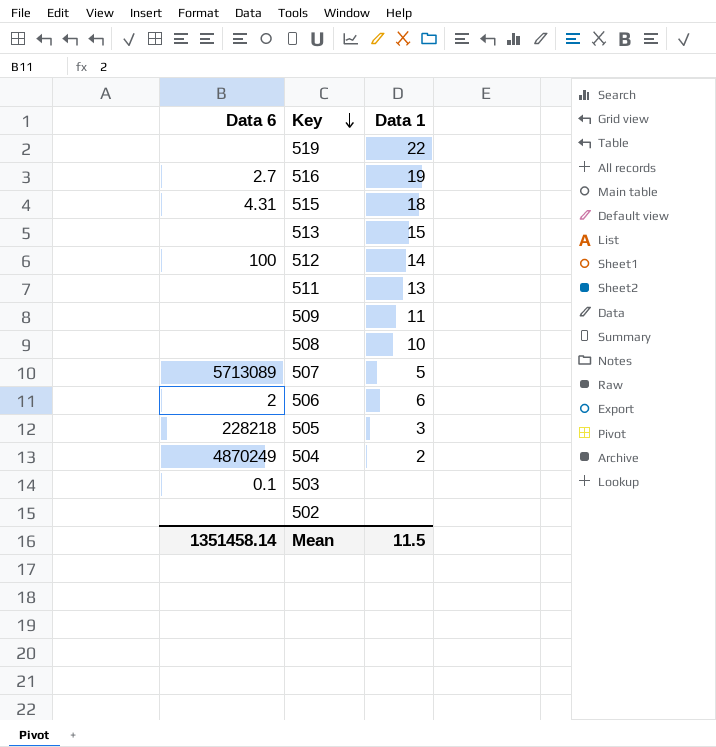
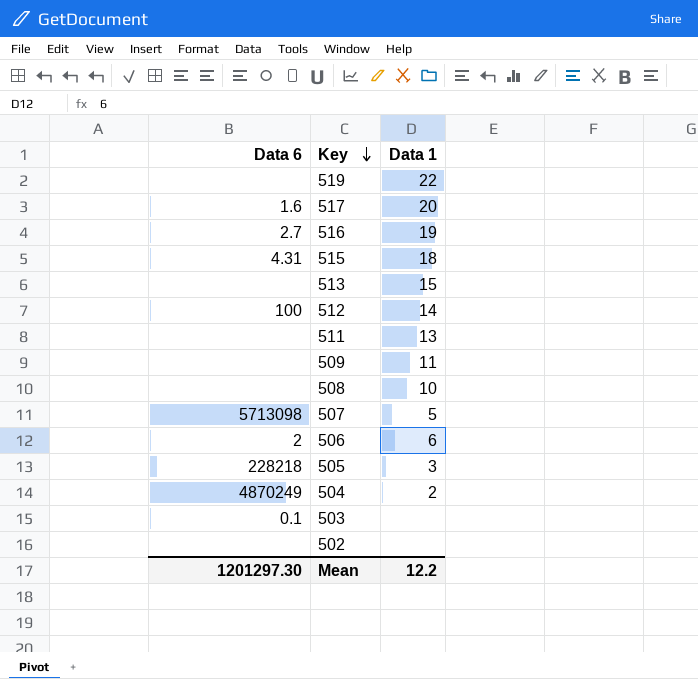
row 517: none -> 1.6 | 20
507 | Data 6: 5713089 -> 5713098
Mean | Data 6: 1351458.14 -> 1201297.30
Mean | Data 1: 11.5 -> 12.2

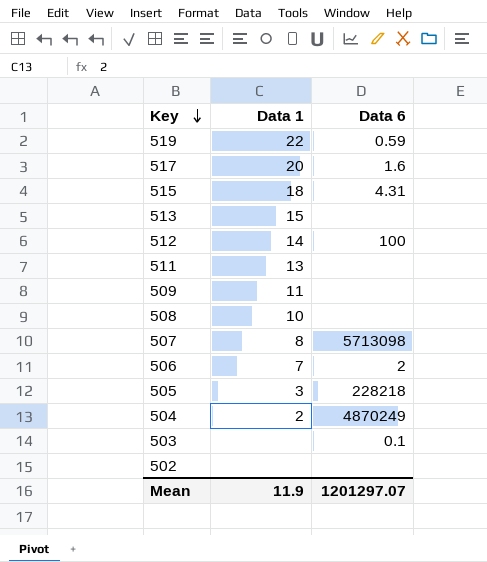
column Data 6 | position: 1 -> 3
row 516: 2.7 | 19 -> none
519 | Data 6: none -> 0.59
507 | Data 1: 5 -> 8
506 | Data 1: 6 -> 7
Mean | Data 1: 12.2 -> 11.9
Mean | Data 6: 1201297.30 -> 1201297.07

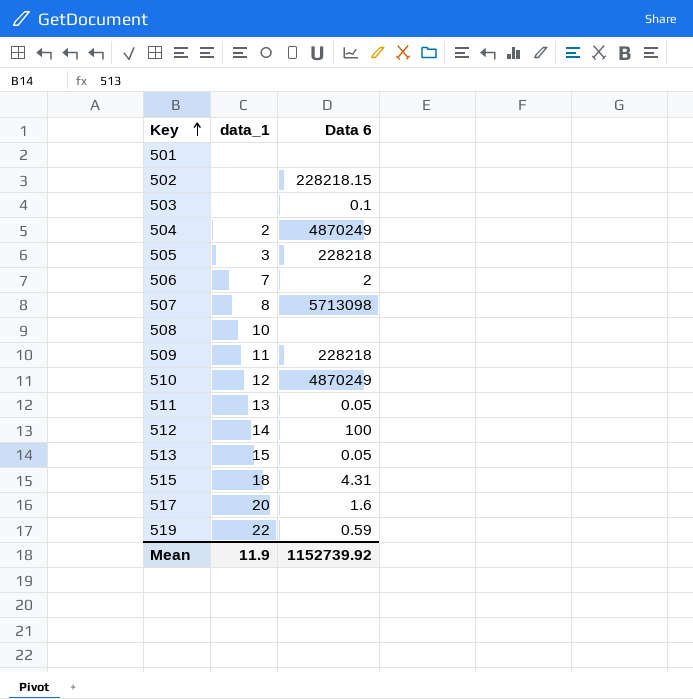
row order: Key descending -> Key ascending
column name: Data 1 -> data_1
row 501: none -> none | none
502 | Data 6: none -> 228218.15
509 | Data 6: none -> 228218
row 510: none -> 12 | 4870249
511 | Data 6: none -> 0.05
513 | Data 6: none -> 0.05
Mean | Data 6: 1201297.07 -> 1152739.92

